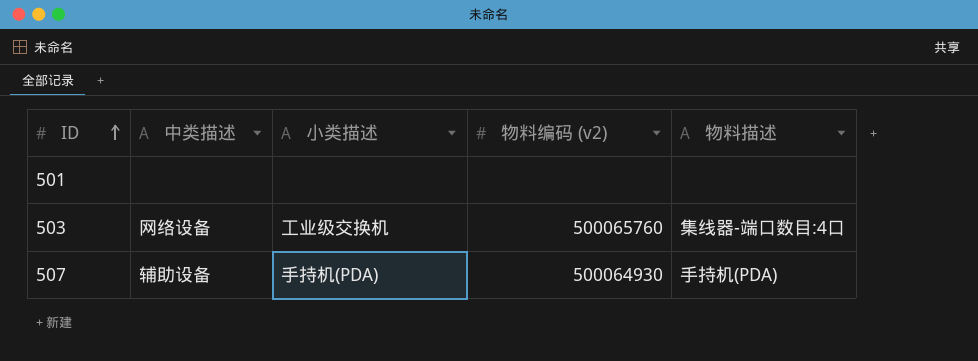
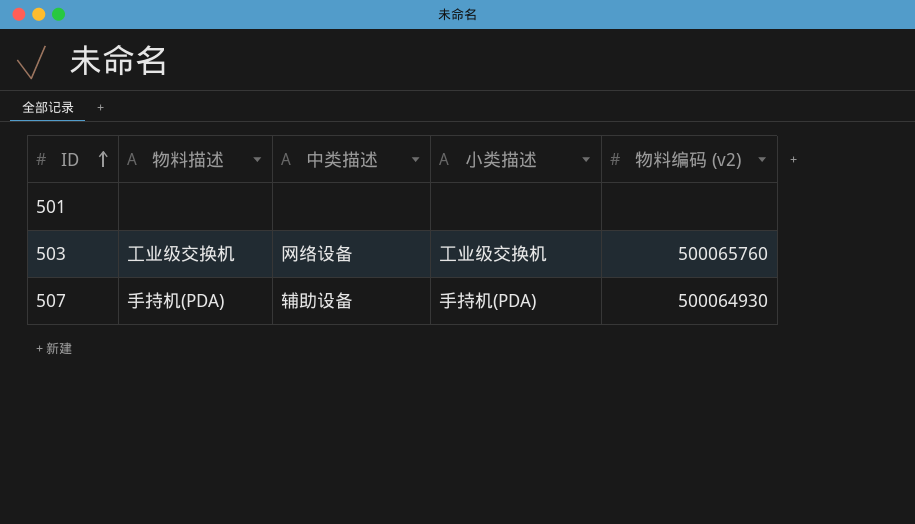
column 物料描述 | position: 5 -> 2
503 | 物料描述: 集线器-端口数目:4口 -> 工业级交换机

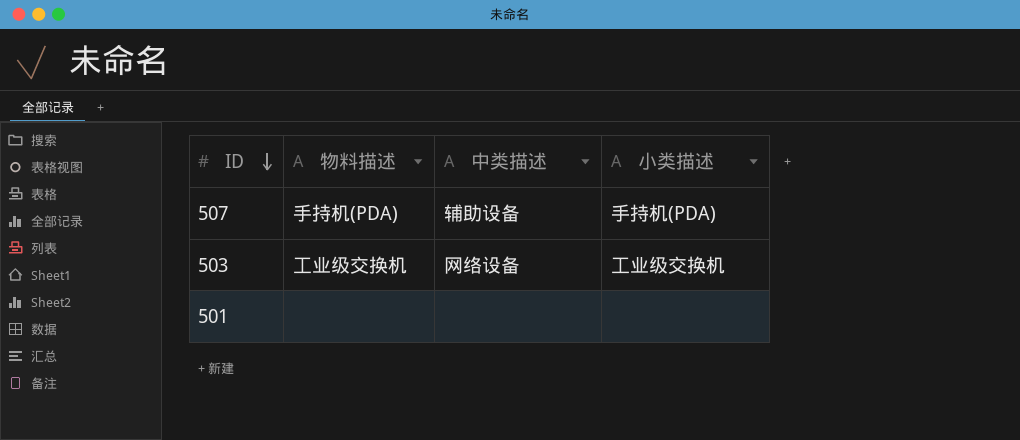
row order: ID ascending -> ID descending
column 物料编码 (v2) | position: 5 -> none

